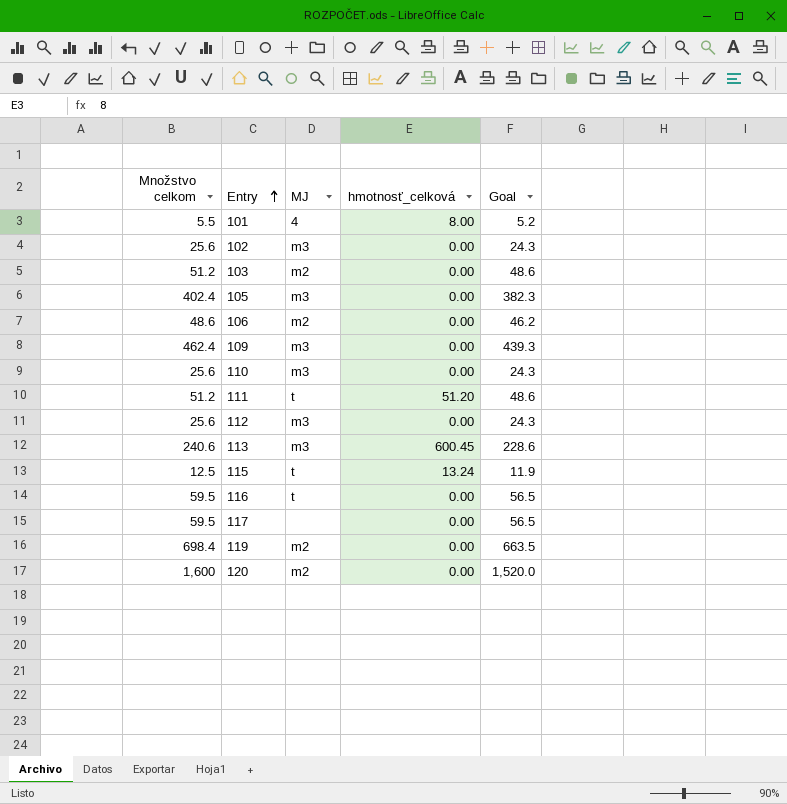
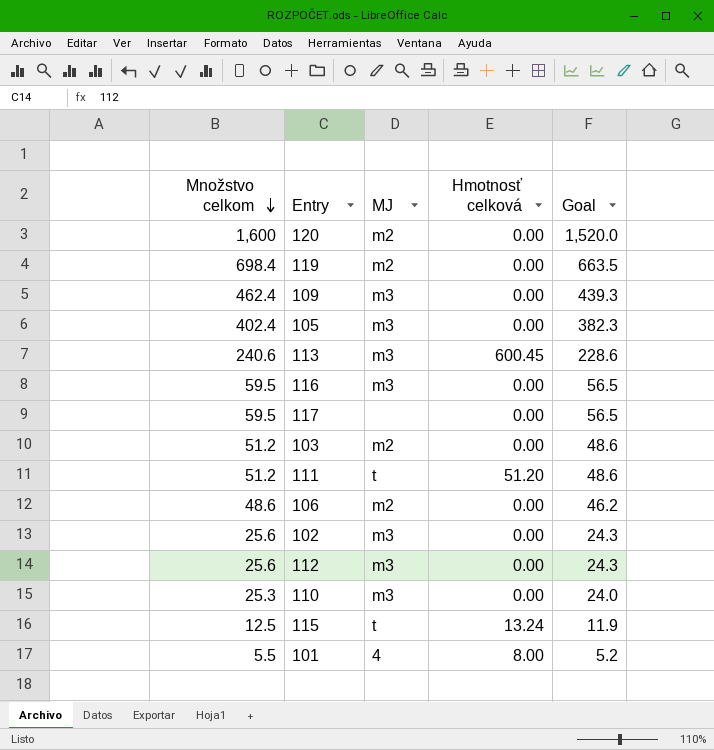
row order: Entry ascending -> Množstvo celkom descending
column name: hmotnosť_celková -> Hmotnosť celková
116 | MJ: t -> m3
110 | Množstvo celkom: 25.6 -> 25.3
110 | Goal: 24.3 -> 24.0

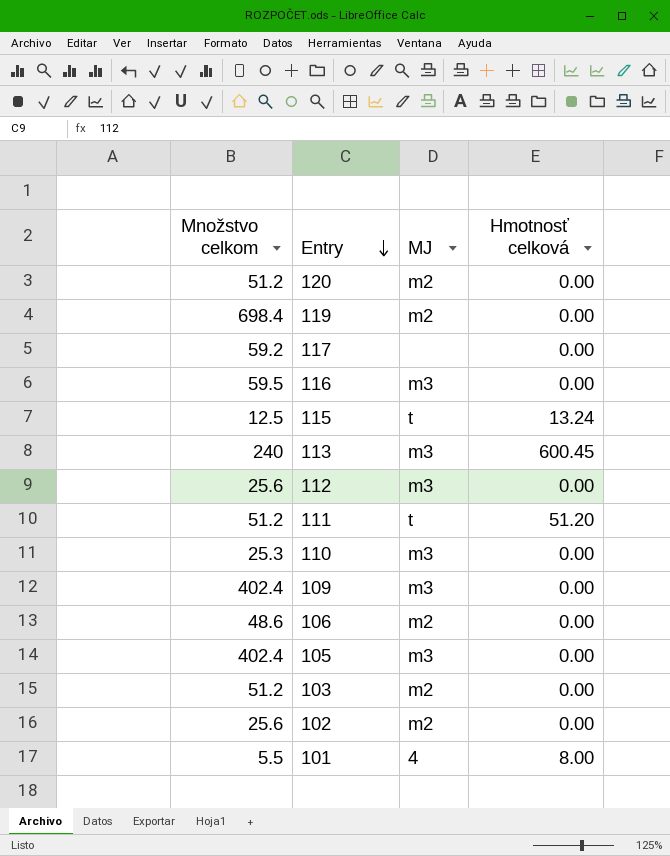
row order: Množstvo celkom descending -> Entry descending
column Goal | formula: [Množstvo celkom] * 0.95 -> none
120 | Množstvo celkom: 1,600 -> 51.2
117 | Množstvo celkom: 59.5 -> 59.2
113 | Množstvo celkom: 240.6 -> 240
109 | Množstvo celkom: 462.4 -> 402.4
102 | MJ: m3 -> m2

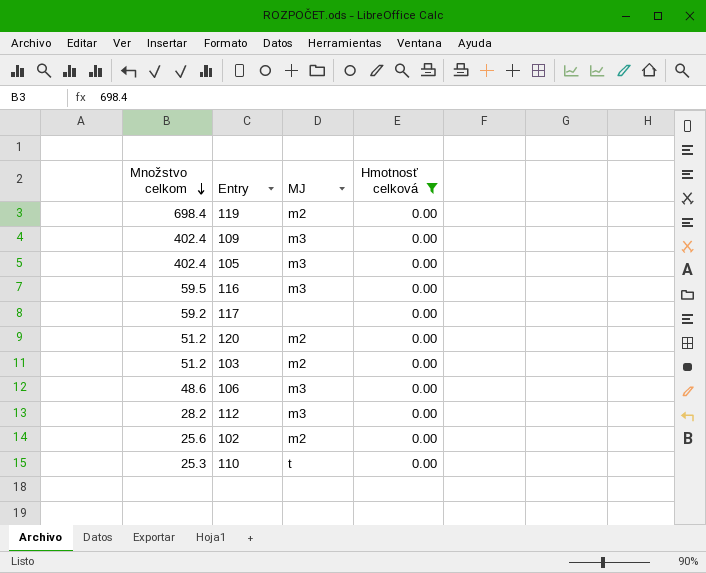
filter: none -> Hmotnosť celková = 0.00
row order: Entry descending -> Množstvo celkom descending
106 | MJ: m2 -> m3
112 | Množstvo celkom: 25.6 -> 28.2
110 | MJ: m3 -> t

